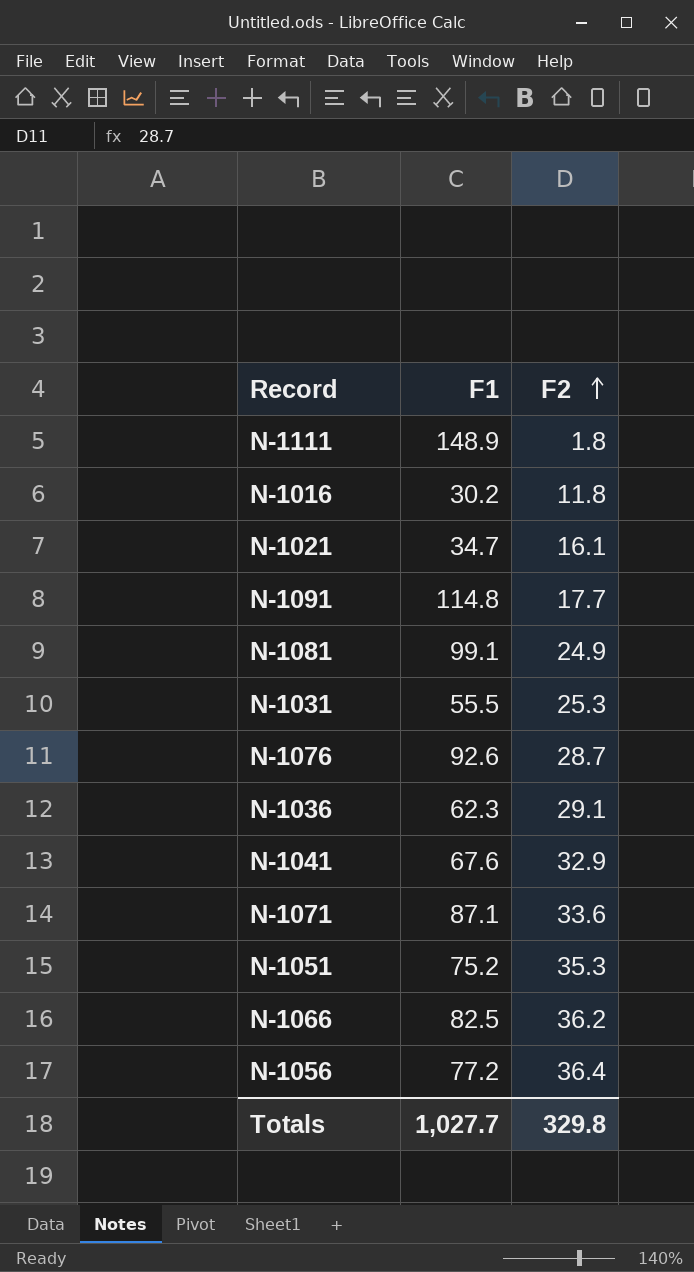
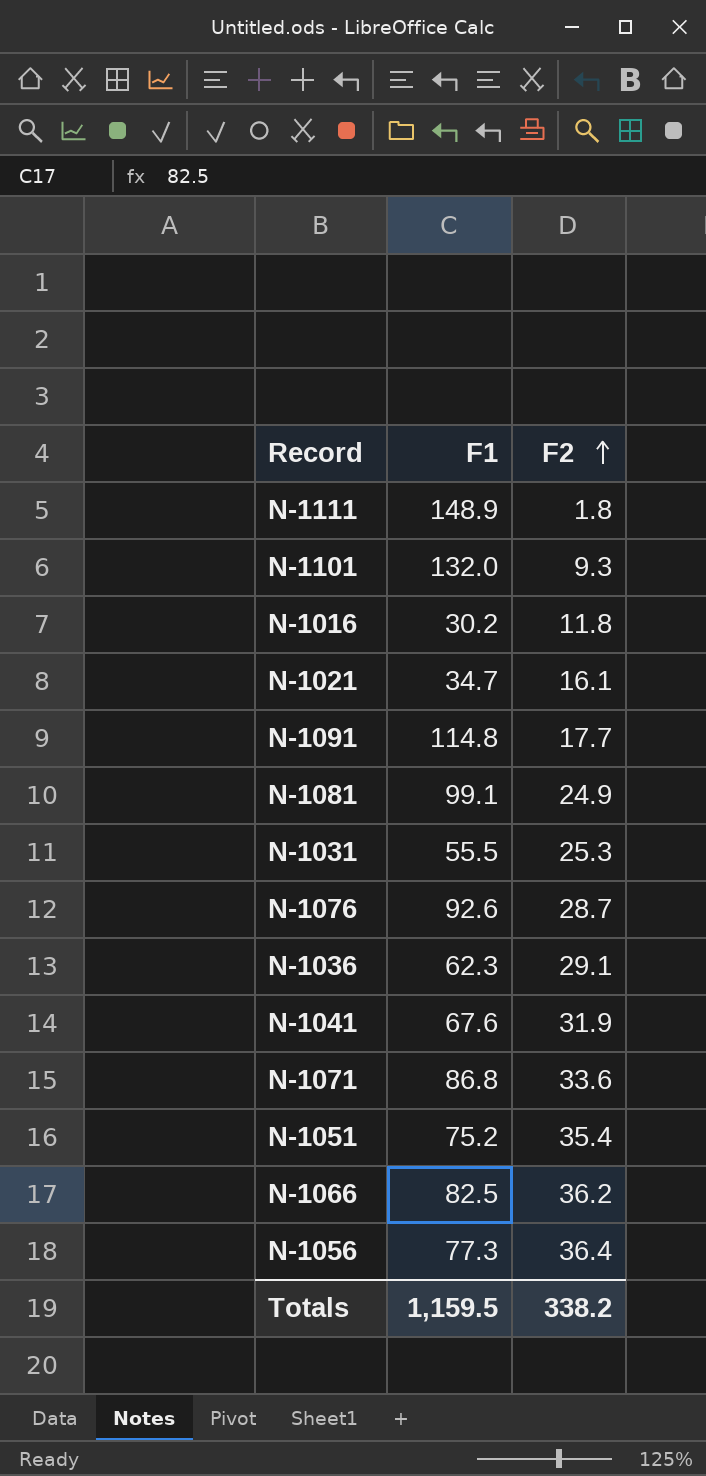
row N-1101: none -> 132.0 | 9.3
N-1041 | F2: 32.9 -> 31.9
N-1071 | F1: 87.1 -> 86.8
N-1051 | F2: 35.3 -> 35.4
N-1056 | F1: 77.2 -> 77.3
Totals | F1: 1,027.7 -> 1,159.5
Totals | F2: 329.8 -> 338.2

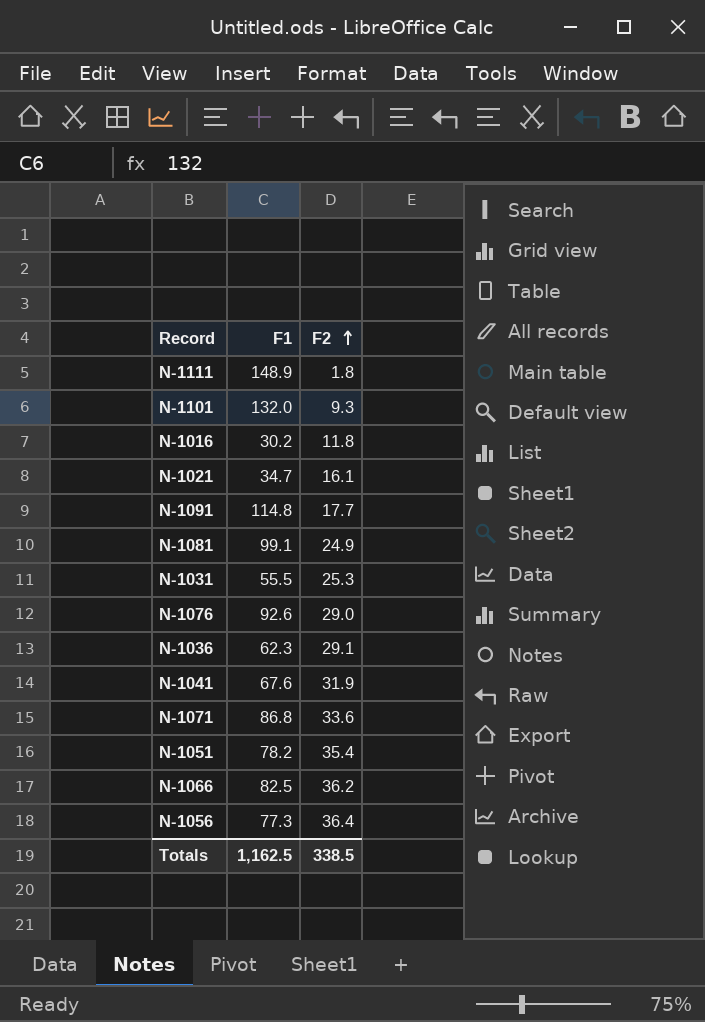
N-1076 | F2: 28.7 -> 29.0
N-1051 | F1: 75.2 -> 78.2
Totals | F1: 1,159.5 -> 1,162.5
Totals | F2: 338.2 -> 338.5

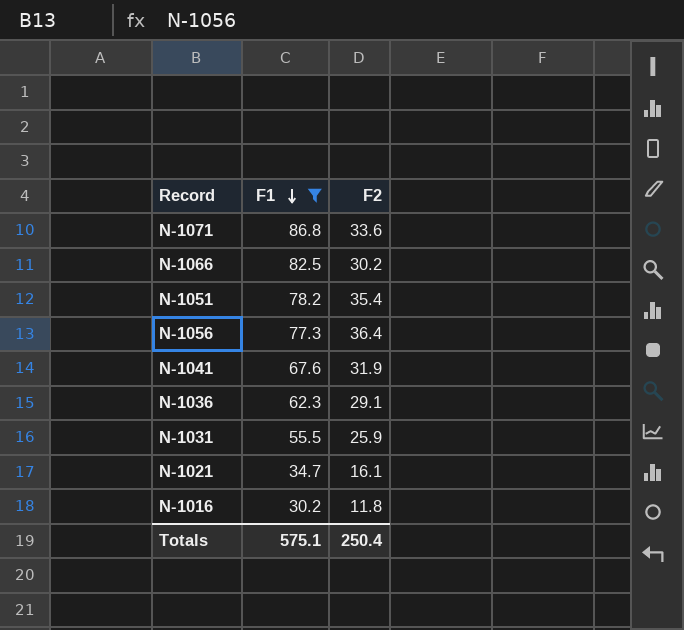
filter: none -> F1 <= 86.8
row order: F2 ascending -> F1 descending
N-1066 | F2: 36.2 -> 30.2
N-1031 | F2: 25.3 -> 25.9
Totals | F1: 1,162.5 -> 575.1
Totals | F2: 338.5 -> 250.4

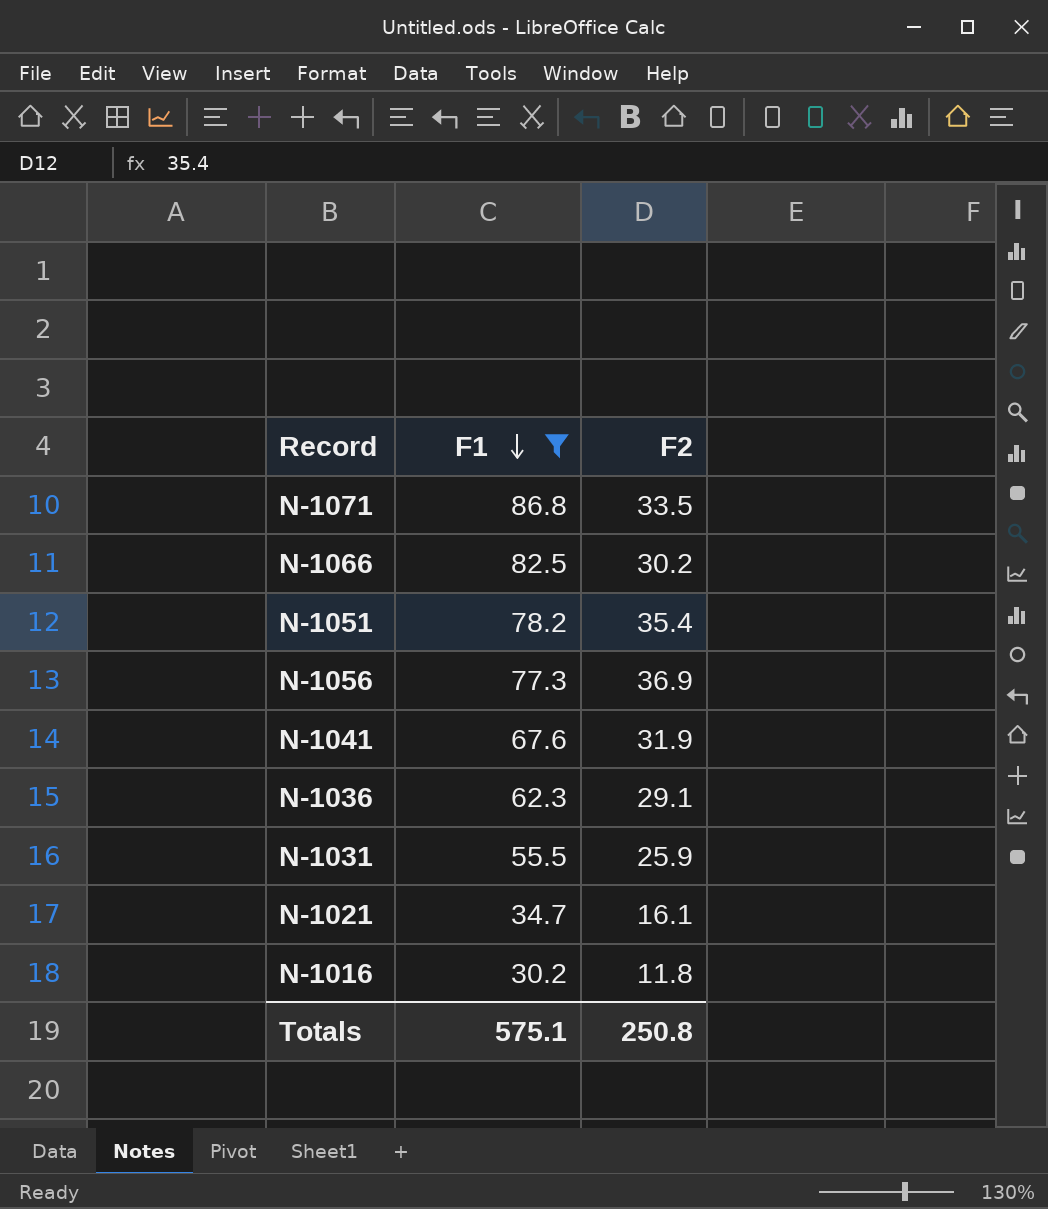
N-1071 | F2: 33.6 -> 33.5
N-1056 | F2: 36.4 -> 36.9
Totals | F2: 250.4 -> 250.8

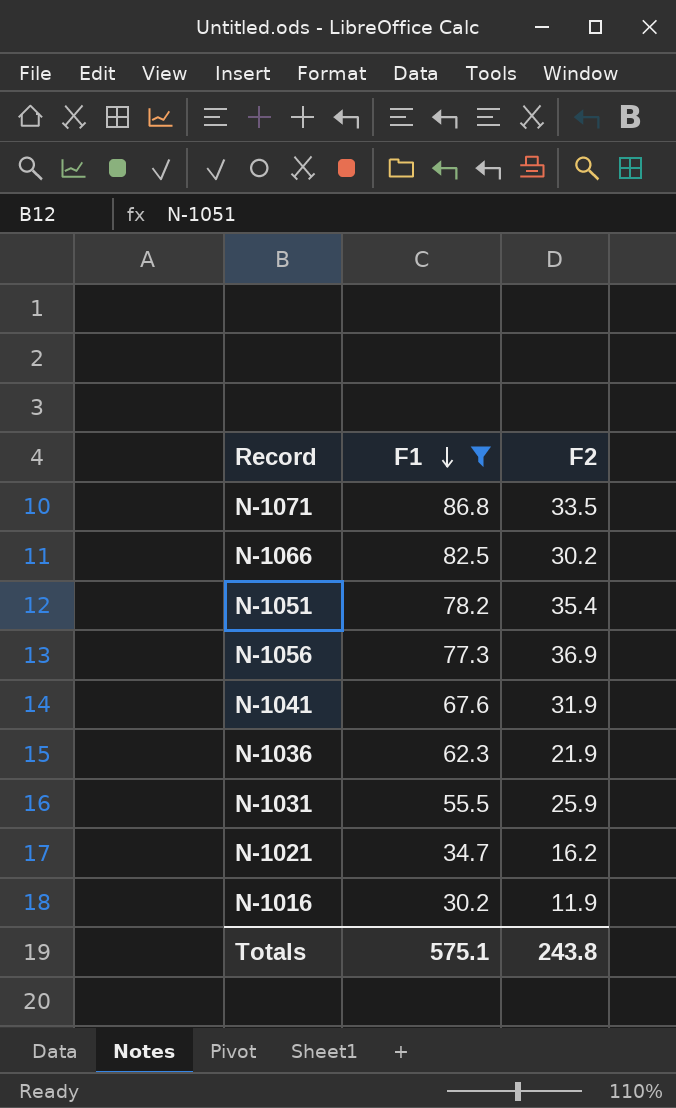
N-1036 | F2: 29.1 -> 21.9
N-1021 | F2: 16.1 -> 16.2
N-1016 | F2: 11.8 -> 11.9
Totals | F2: 250.8 -> 243.8

